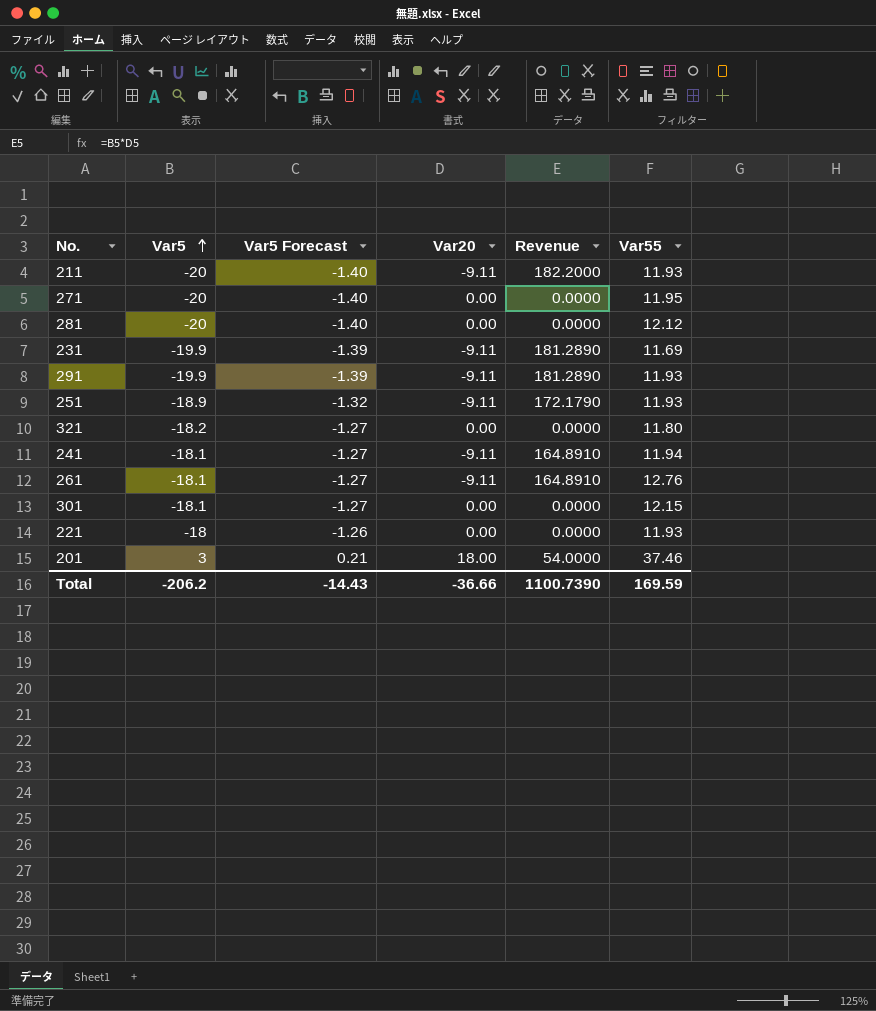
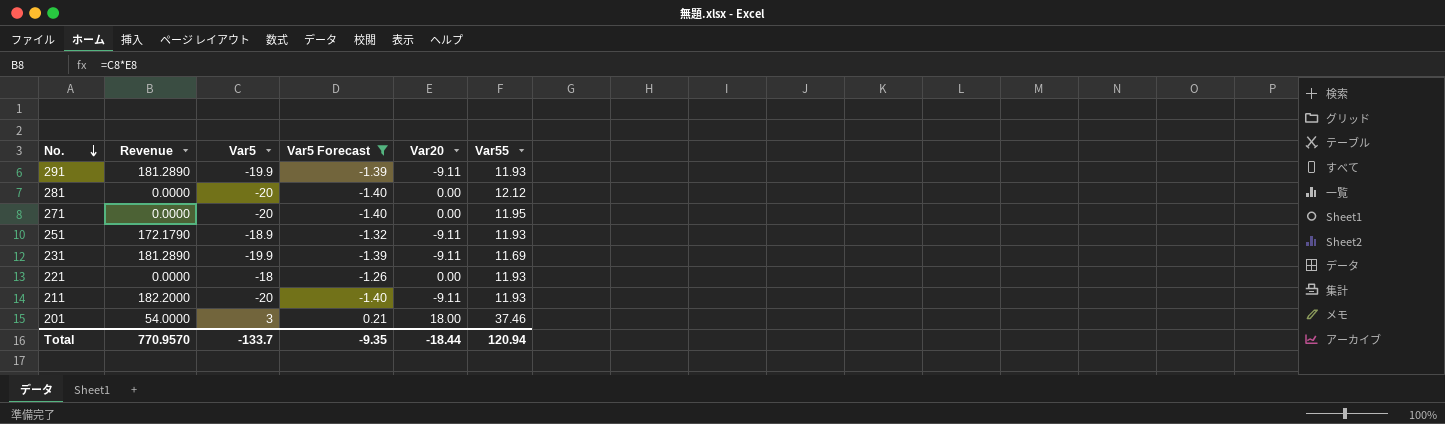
filter: none -> Var5 Forecast != -1.27
row order: Var5 ascending -> No. descending
column Revenue | position: 5 -> 2
Total | Revenue: 1100.7390 -> 770.9570
Total | Var5: -206.2 -> -133.7
Total | Var5 Forecast: -14.43 -> -9.35
Total | Var20: -36.66 -> -18.44
Total | Var55: 169.59 -> 120.94

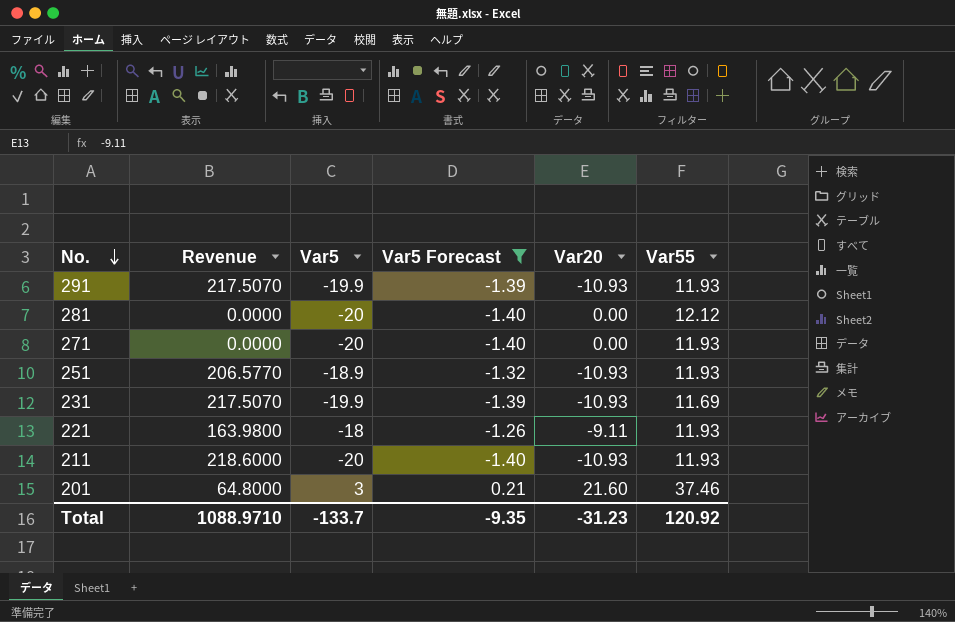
291 | Revenue: 181.2890 -> 217.5070
291 | Var20: -9.11 -> -10.93
271 | Var55: 11.95 -> 11.93
251 | Revenue: 172.1790 -> 206.5770
251 | Var20: -9.11 -> -10.93
231 | Revenue: 181.2890 -> 217.5070
231 | Var20: -9.11 -> -10.93
221 | Revenue: 0.0000 -> 163.9800
221 | Var20: 0.00 -> -9.11
211 | Revenue: 182.2000 -> 218.6000
211 | Var20: -9.11 -> -10.93
201 | Revenue: 54.0000 -> 64.8000
201 | Var20: 18.00 -> 21.60
Total | Revenue: 770.9570 -> 1088.9710
Total | Var20: -18.44 -> -31.23
Total | Var55: 120.94 -> 120.92

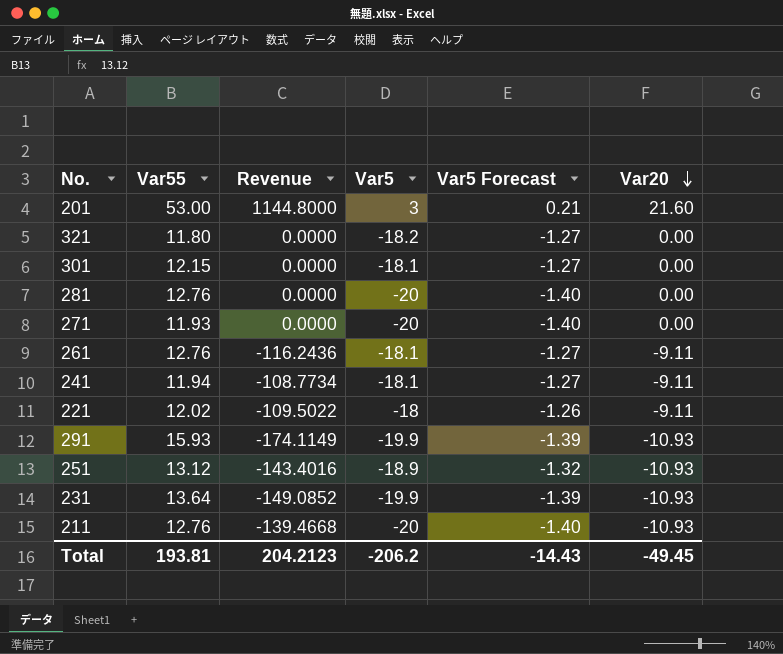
filter: Var5 Forecast != -1.27 -> none
row order: No. descending -> Var20 descending
column Var55 | position: 6 -> 2
column Revenue | formula: [Var5] * [Var20] -> [Var55] * [Var20]
201 | Var55: 37.46 -> 53.00
281 | Var55: 12.12 -> 12.76
221 | Var55: 11.93 -> 12.02
291 | Var55: 11.93 -> 15.93
251 | Var55: 11.93 -> 13.12
231 | Var55: 11.69 -> 13.64
211 | Var55: 11.93 -> 12.76
Total | Var55: 120.92 -> 193.81
Total | Revenue: 1088.9710 -> 204.2123
Total | Var5: -133.7 -> -206.2
Total | Var5 Forecast: -9.35 -> -14.43
Total | Var20: -31.23 -> -49.45

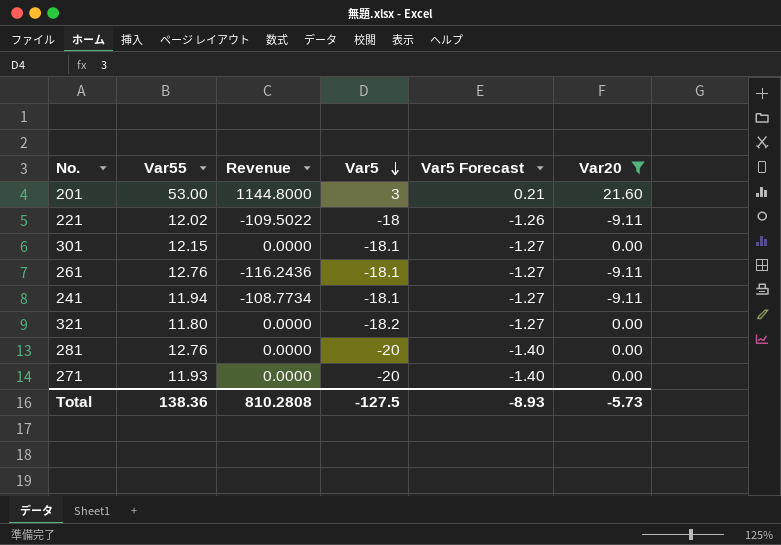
filter: none -> Var20 != -10.93
row order: Var20 descending -> Var5 descending
Total | Var55: 193.81 -> 138.36
Total | Revenue: 204.2123 -> 810.2808
Total | Var5: -206.2 -> -127.5
Total | Var5 Forecast: -14.43 -> -8.93
Total | Var20: -49.45 -> -5.73

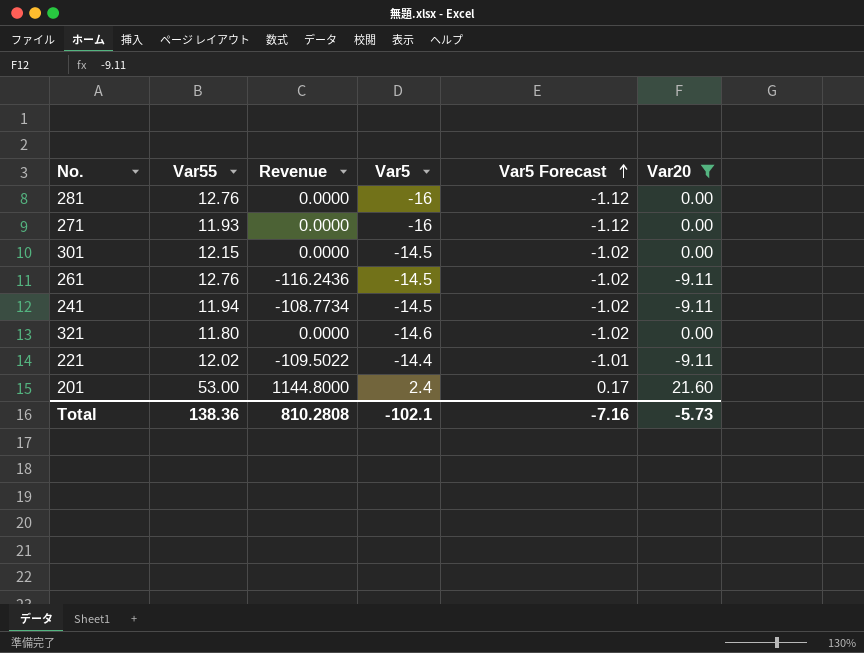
row order: Var5 descending -> Var5 Forecast ascending
281 | Var5: -20 -> -16
281 | Var5 Forecast: -1.40 -> -1.12
271 | Var5: -20 -> -16
271 | Var5 Forecast: -1.40 -> -1.12
301 | Var5: -18.1 -> -14.5
301 | Var5 Forecast: -1.27 -> -1.02
261 | Var5: -18.1 -> -14.5
261 | Var5 Forecast: -1.27 -> -1.02
241 | Var5: -18.1 -> -14.5
241 | Var5 Forecast: -1.27 -> -1.02
321 | Var5: -18.2 -> -14.6
321 | Var5 Forecast: -1.27 -> -1.02
221 | Var5: -18 -> -14.4
221 | Var5 Forecast: -1.26 -> -1.01
201 | Var5: 3 -> 2.4
201 | Var5 Forecast: 0.21 -> 0.17
Total | Var5: -127.5 -> -102.1
Total | Var5 Forecast: -8.93 -> -7.16

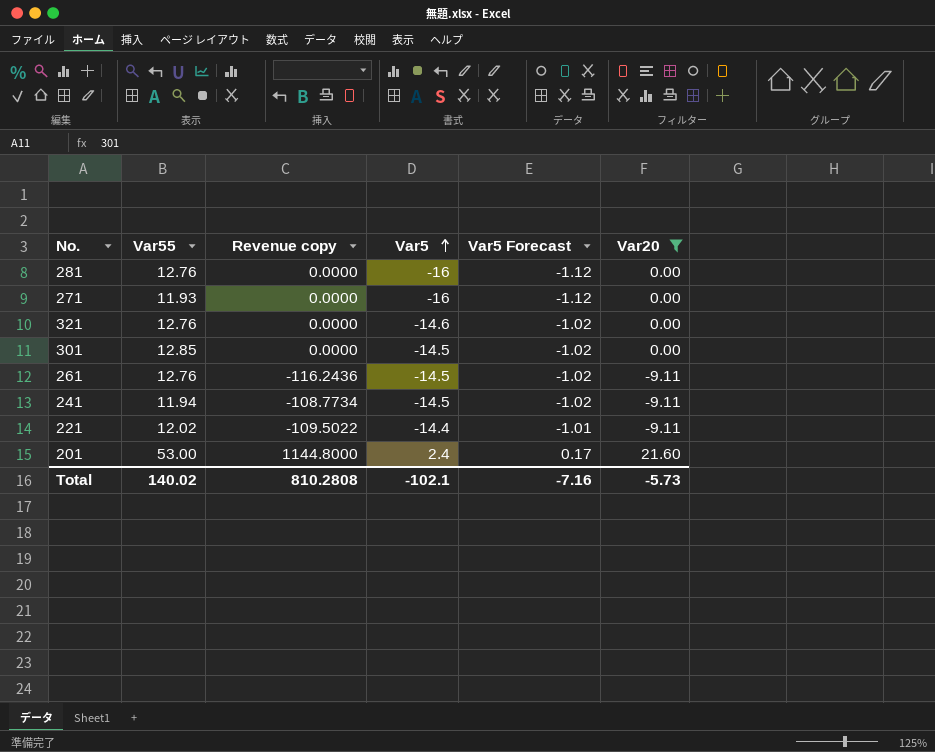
row order: Var5 Forecast ascending -> Var5 ascending
column name: Revenue -> Revenue copy
321 | Var55: 11.80 -> 12.76
301 | Var55: 12.15 -> 12.85
Total | Var55: 138.36 -> 140.02

